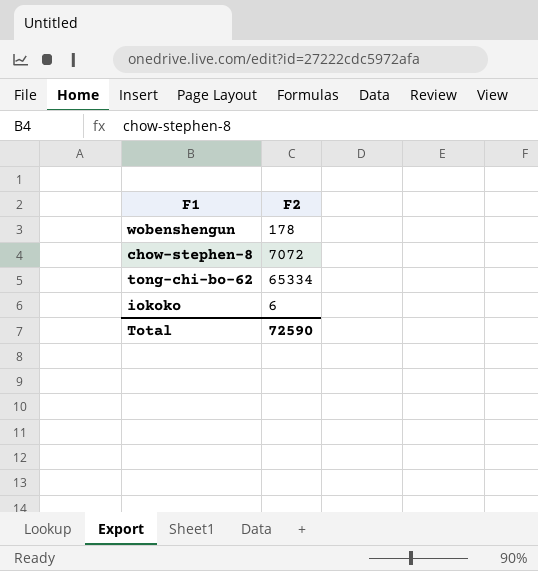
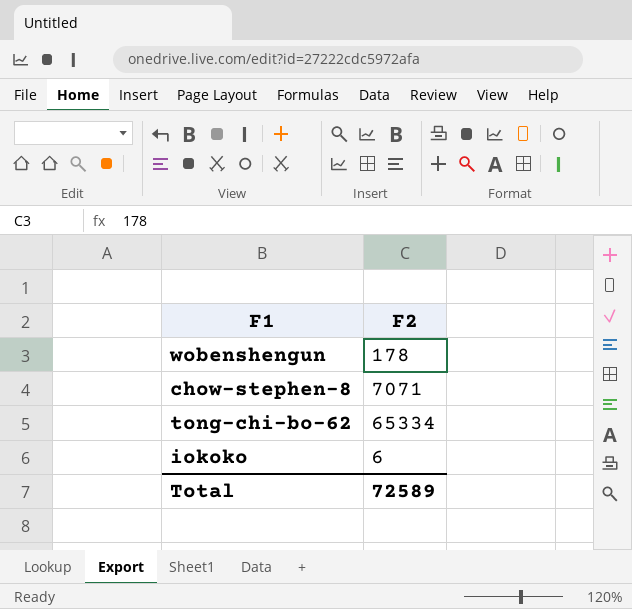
chow-stephen-8 | F2: 7072 -> 7071
Total | F2: 72590 -> 72589

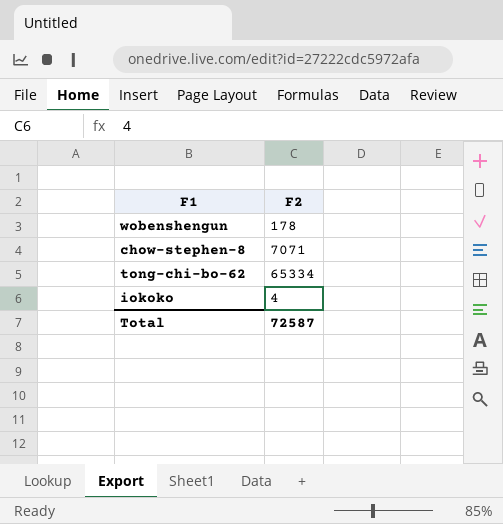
iokoko | F2: 6 -> 4
Total | F2: 72589 -> 72587

